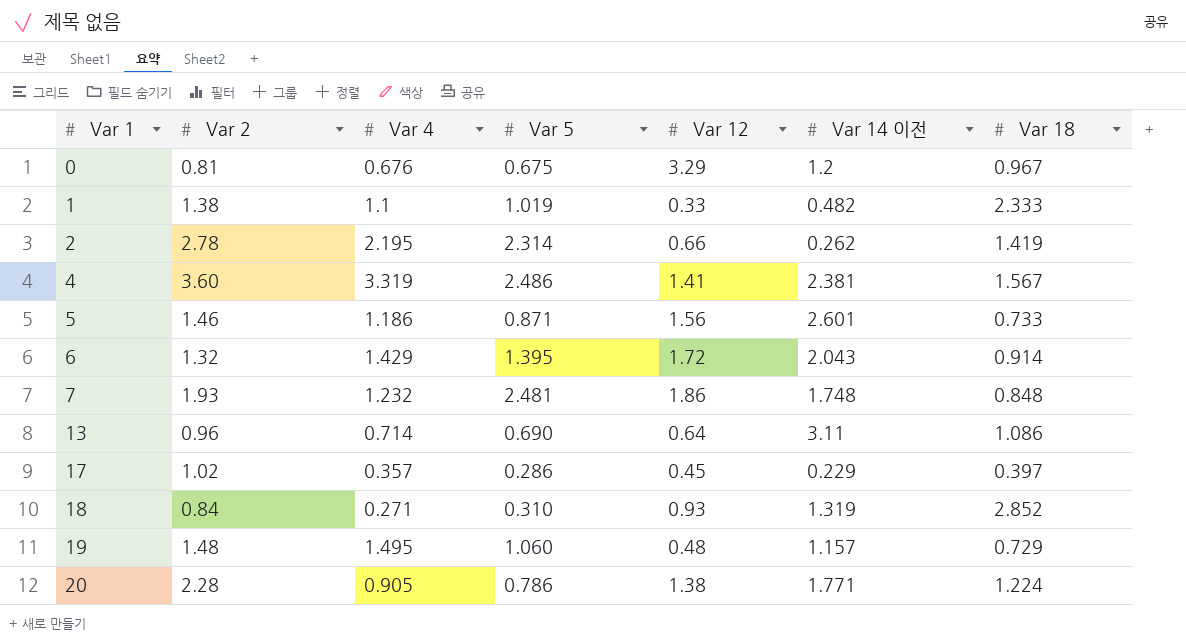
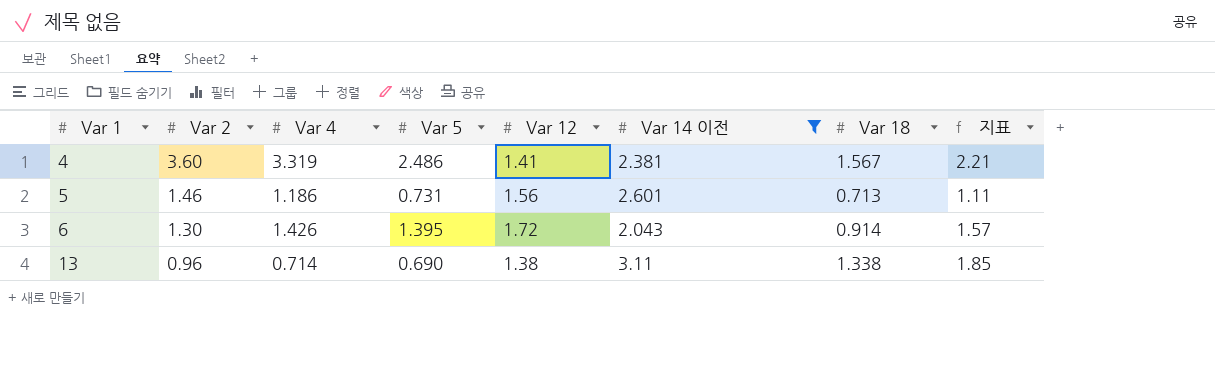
filter: none -> Var 14 이전 >= 2.043
column 지표 | formula: none -> [Var 12] * [Var 18]
5 | Var 5: 0.871 -> 0.731
5 | Var 18: 0.733 -> 0.713
6 | Var 2: 1.32 -> 1.30
6 | Var 4: 1.429 -> 1.426
13 | Var 12: 0.64 -> 1.38
13 | Var 18: 1.086 -> 1.338

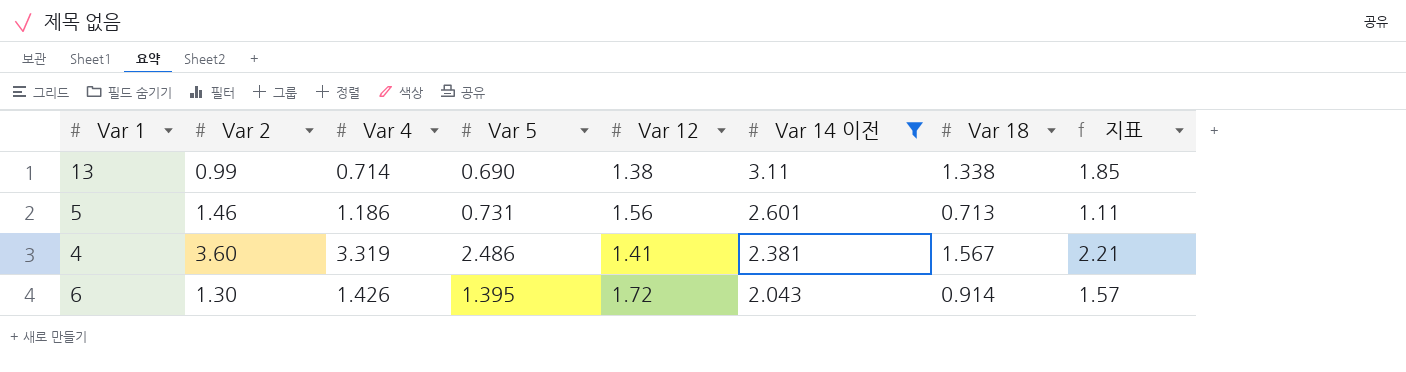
row order: Var 1 ascending -> Var 14 이전 descending
13 | Var 2: 0.96 -> 0.99

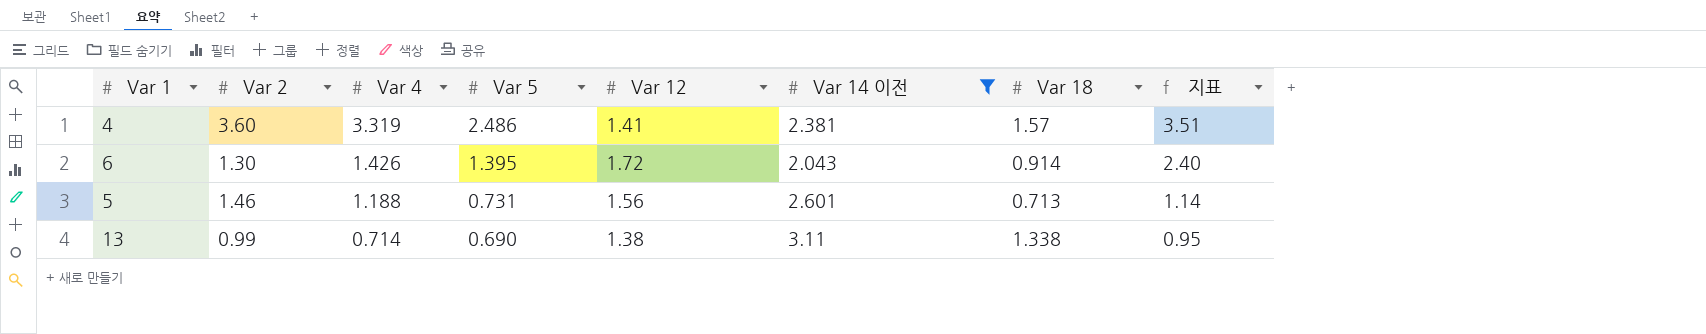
row order: Var 14 이전 descending -> Var 4 descending
column 지표 | formula: [Var 12] * [Var 18] -> [Var 5] * [Var 12]
4 | Var 18: 1.567 -> 1.57
5 | Var 4: 1.186 -> 1.188

